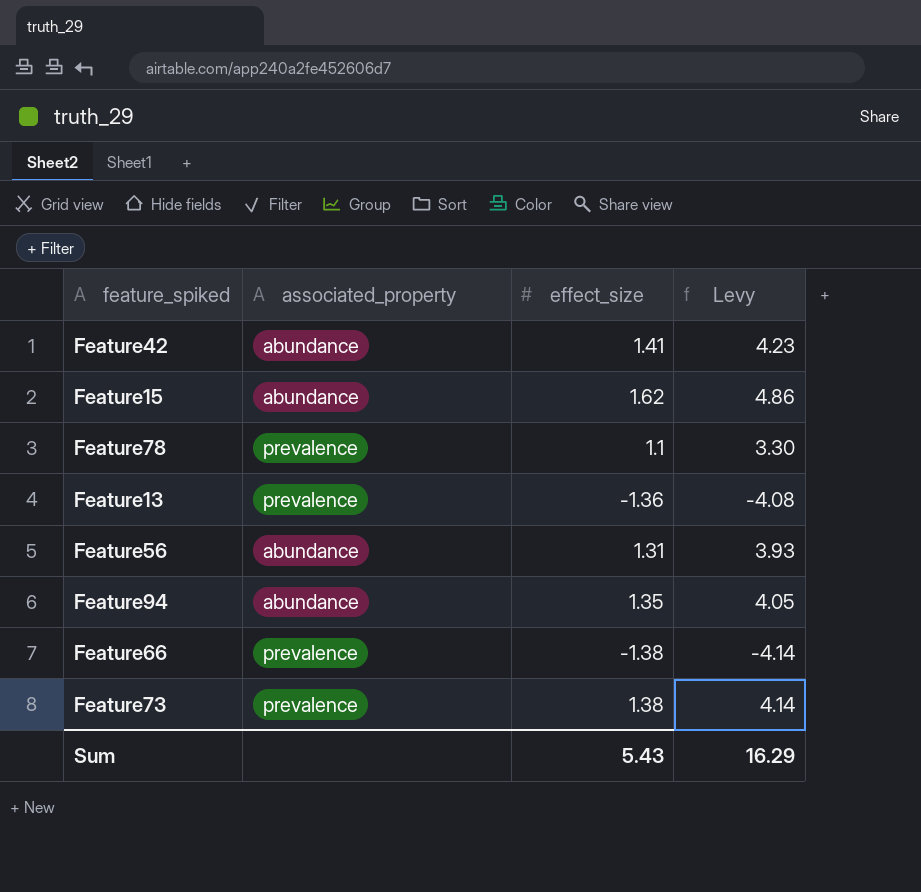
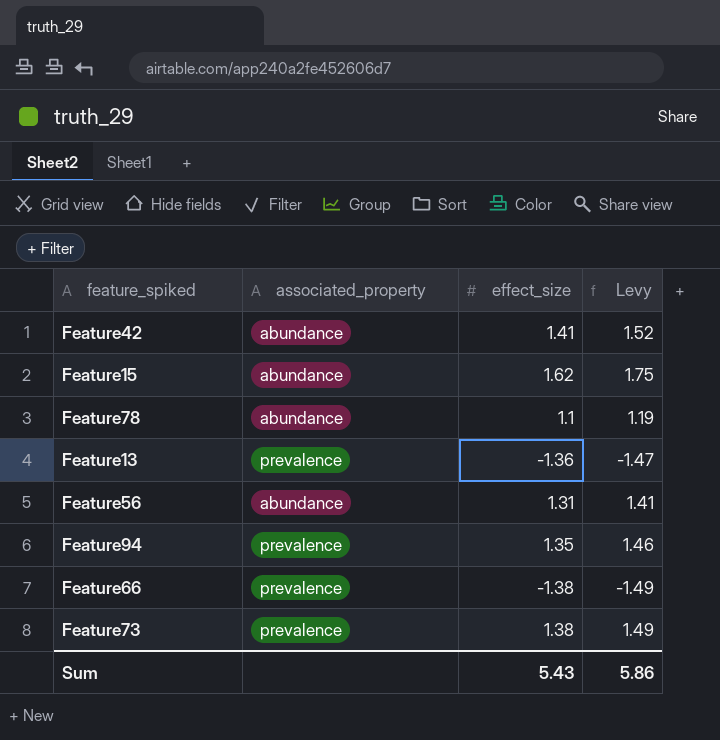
column Levy | formula: [effect_size] * 3 -> [effect_size] * 1.08
Feature78 | associated_property: prevalence -> abundance
Feature94 | associated_property: abundance -> prevalence
Sum | Levy: 16.29 -> 5.86

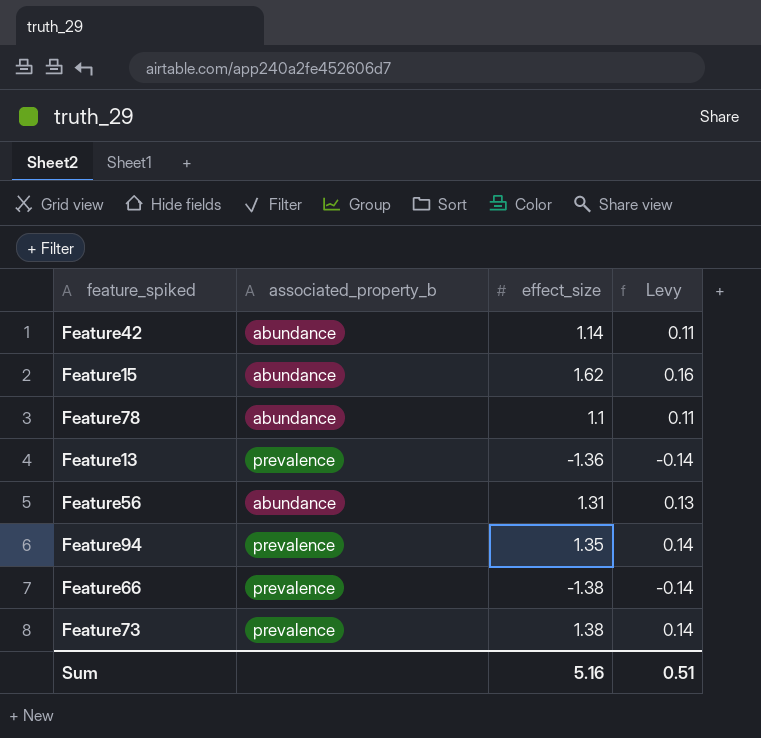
column name: associated_property -> associated_property_b
column Levy | formula: [effect_size] * 1.08 -> [effect_size] * 0.1
Feature42 | effect_size: 1.41 -> 1.14
Sum | effect_size: 5.43 -> 5.16
Sum | Levy: 5.86 -> 0.51

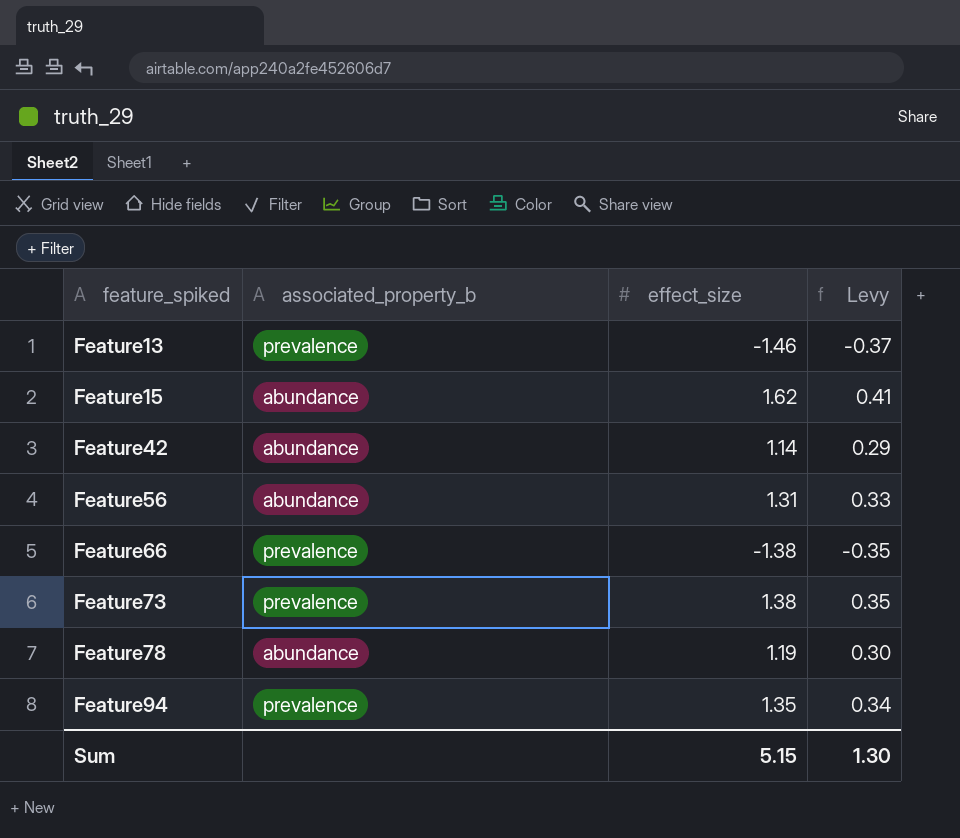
row order: none -> feature_spiked ascending
column Levy | formula: [effect_size] * 0.1 -> [effect_size] * 0.25
Feature13 | effect_size: -1.36 -> -1.46
Feature78 | effect_size: 1.1 -> 1.19
Sum | effect_size: 5.16 -> 5.15
Sum | Levy: 0.51 -> 1.30

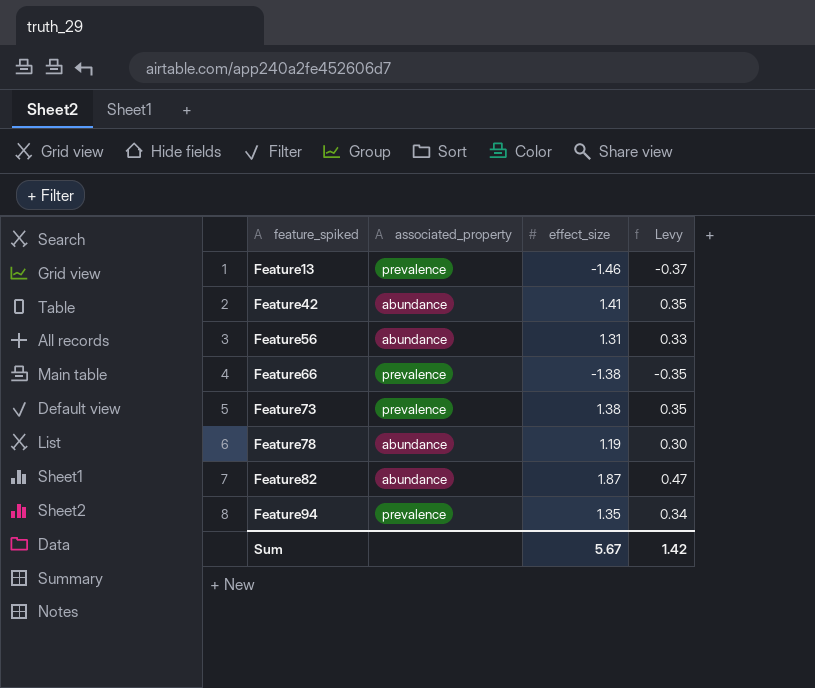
column name: associated_property_b -> associated_property
row Feature15: abundance | 1.62 | 0.41 -> none
Feature42 | effect_size: 1.14 -> 1.41
Feature42 | Levy: 0.29 -> 0.35
row Feature82: none -> abundance | 1.87 | 0.47
Sum | effect_size: 5.15 -> 5.67
Sum | Levy: 1.30 -> 1.42

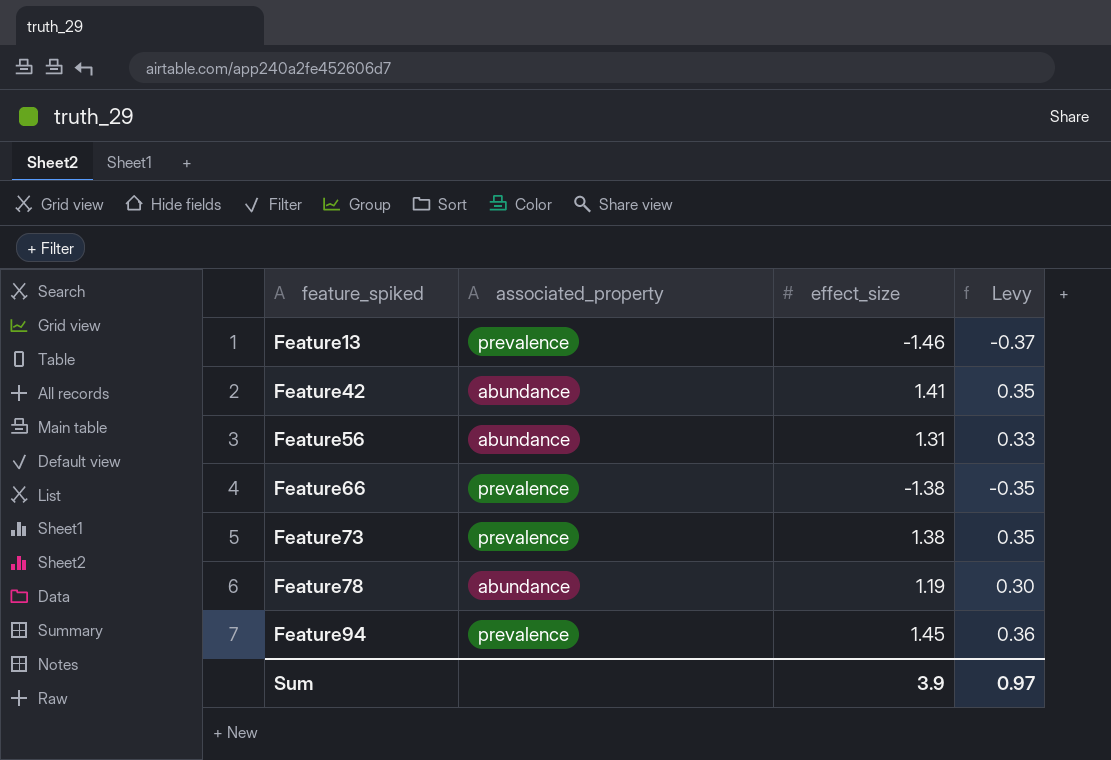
row Feature82: abundance | 1.87 | 0.47 -> none
Feature94 | effect_size: 1.35 -> 1.45
Feature94 | Levy: 0.34 -> 0.36
Sum | effect_size: 5.67 -> 3.9
Sum | Levy: 1.42 -> 0.97

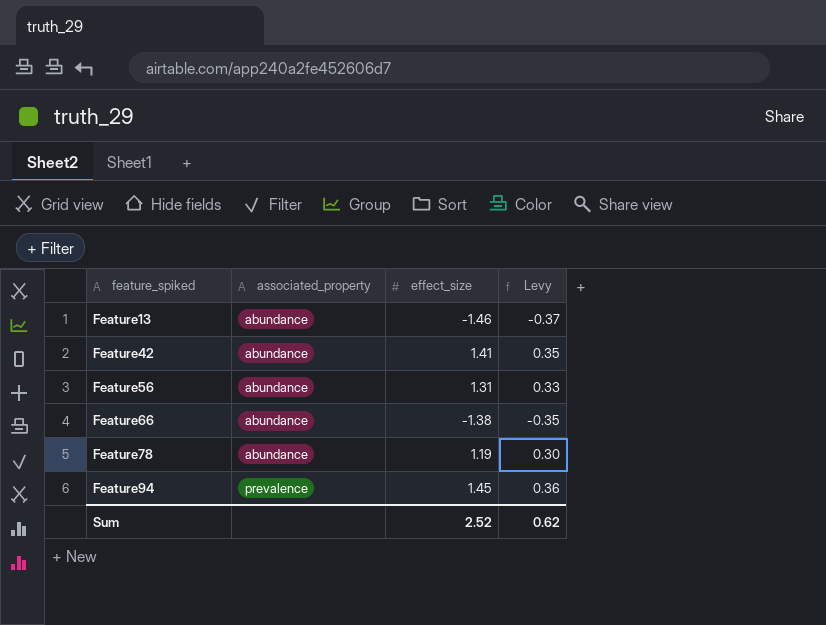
row Feature73: prevalence | 1.38 | 0.35 -> none
Feature13 | associated_property: prevalence -> abundance
Feature66 | associated_property: prevalence -> abundance
Sum | effect_size: 3.9 -> 2.52
Sum | Levy: 0.97 -> 0.62

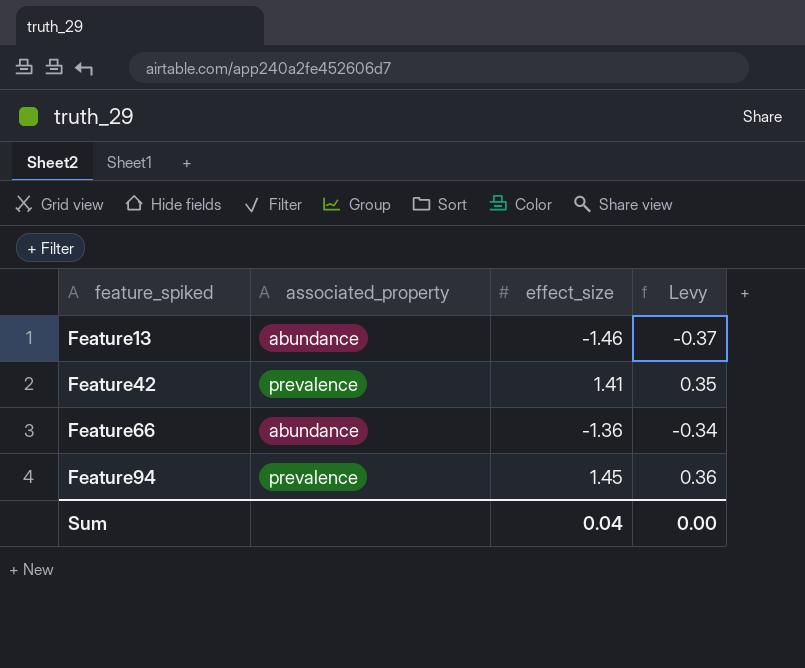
row Feature56: abundance | 1.31 | 0.33 -> none
row Feature78: abundance | 1.19 | 0.30 -> none
Feature42 | associated_property: abundance -> prevalence
Feature66 | effect_size: -1.38 -> -1.36
Feature66 | Levy: -0.35 -> -0.34
Sum | effect_size: 2.52 -> 0.04
Sum | Levy: 0.62 -> 0.00

